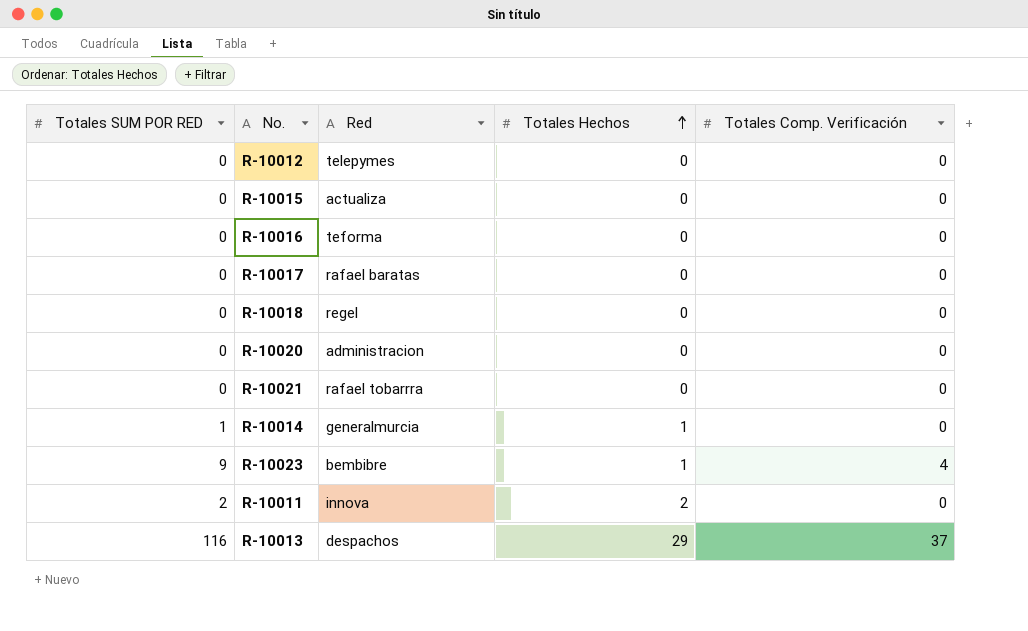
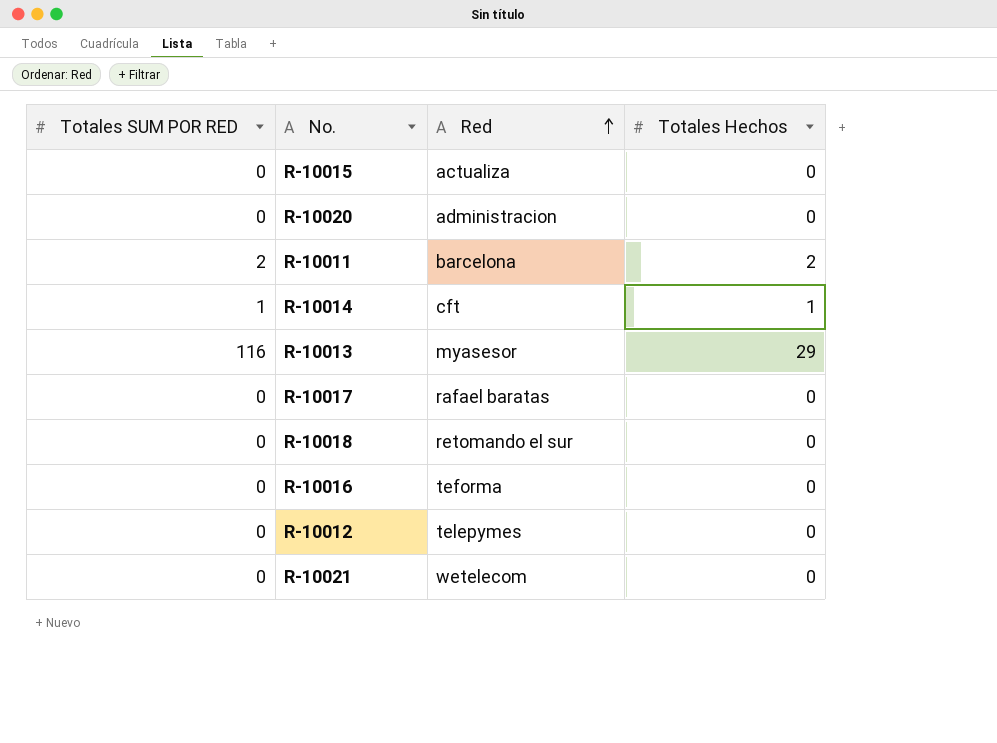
row order: Totales Hechos ascending -> Red ascending
column Totales Comp. Verificación | position: 5 -> none
row R-10023: 9 | bembibre | 1 | 4 -> none
R-10011 | Red: innova -> barcelona
R-10014 | Red: generalmurcia -> cft
R-10013 | Red: despachos -> myasesor
R-10018 | Red: regel -> retomando el sur
R-10021 | Red: rafael tobarrra -> wetelecom

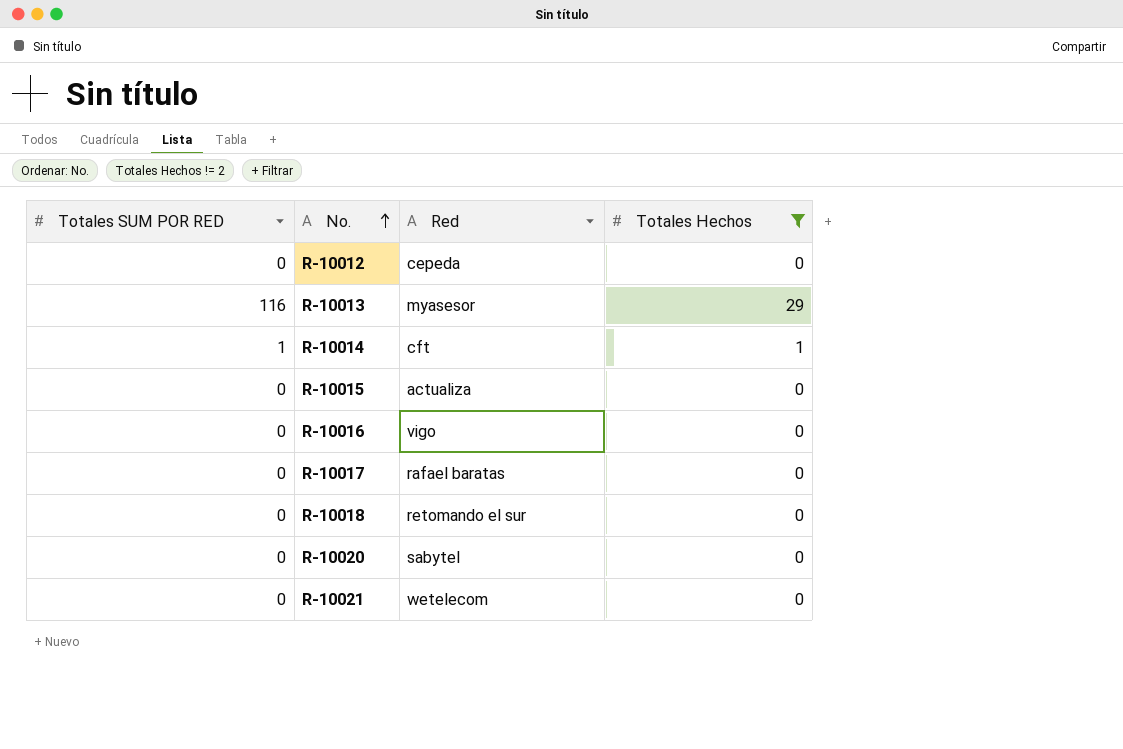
filter: none -> Totales Hechos != 2
row order: Red ascending -> No. ascending
R-10012 | Red: telepymes -> cepeda
R-10016 | Red: teforma -> vigo
R-10020 | Red: administracion -> sabytel

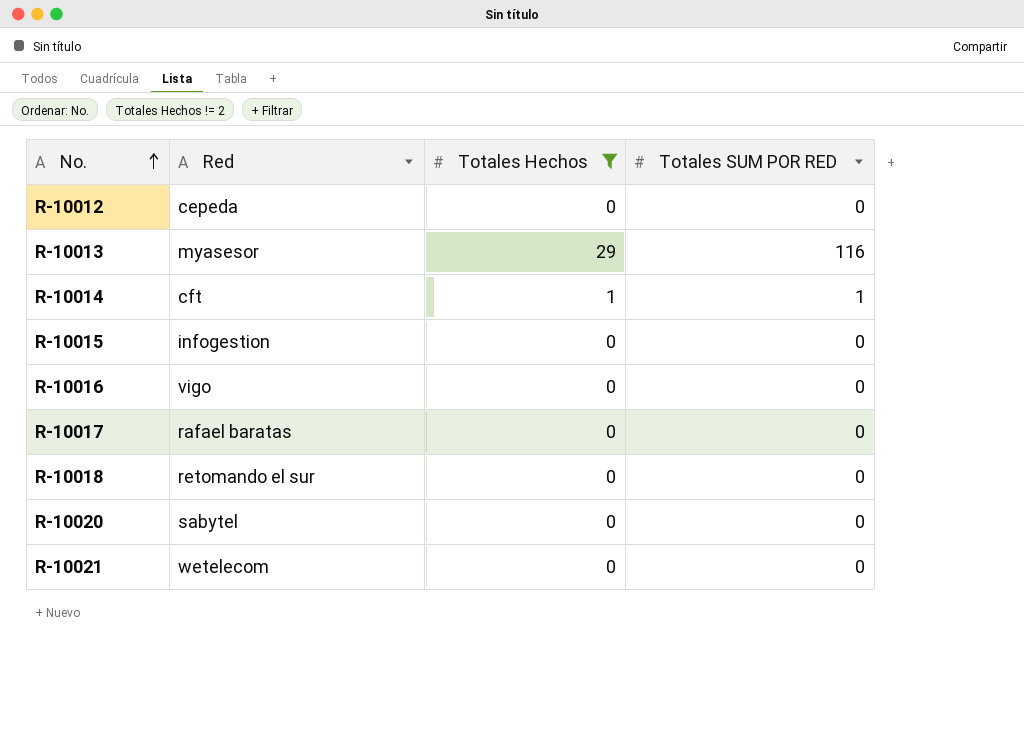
column Totales SUM POR RED | position: 1 -> 4
R-10015 | Red: actualiza -> infogestion

